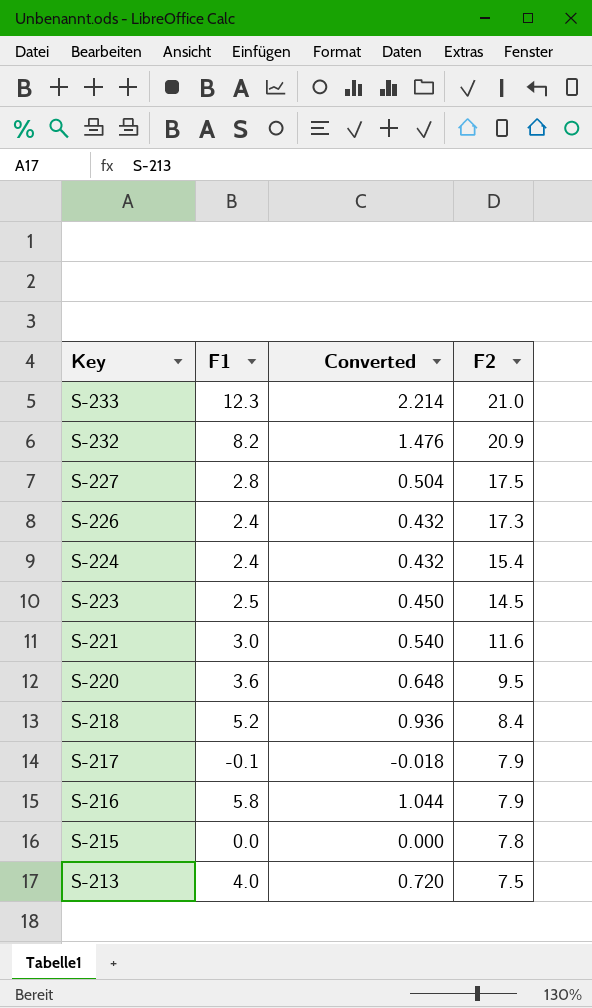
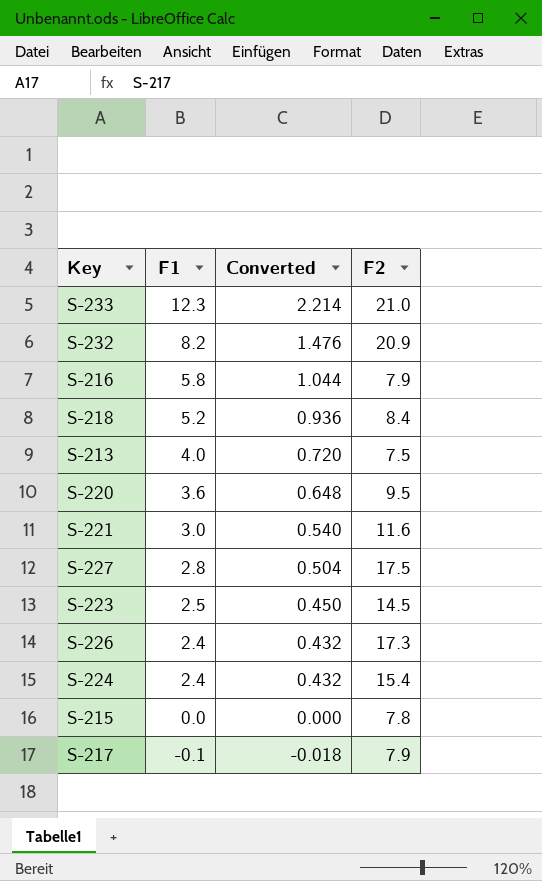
row order: Key descending -> F1 descending

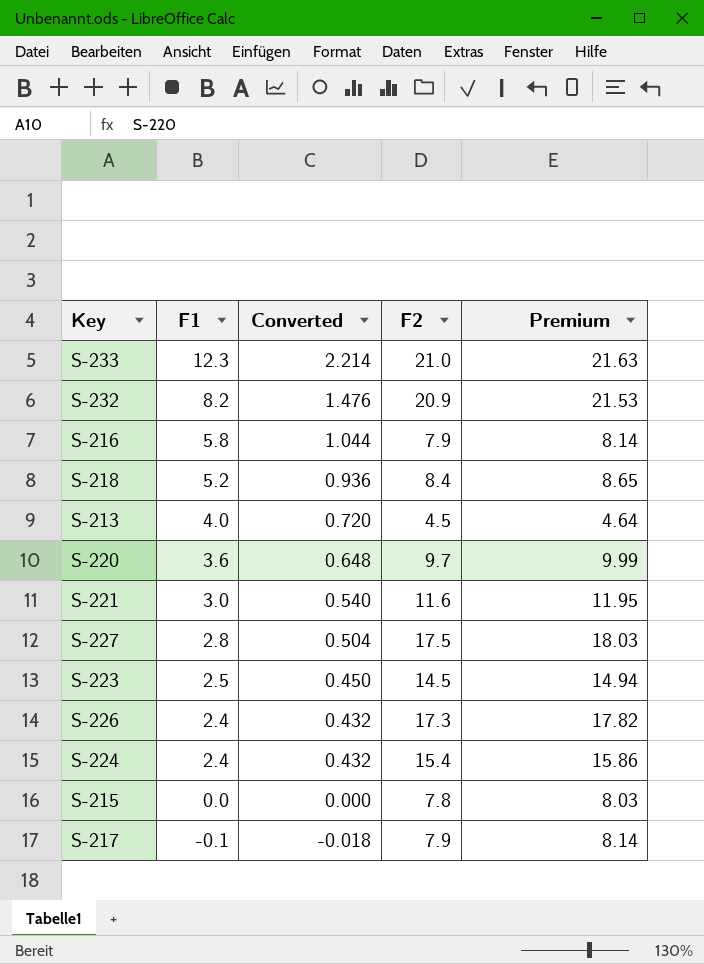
column Premium | formula: none -> [F2] * 1.03
S-213 | F2: 7.5 -> 4.5
S-220 | F2: 9.5 -> 9.7

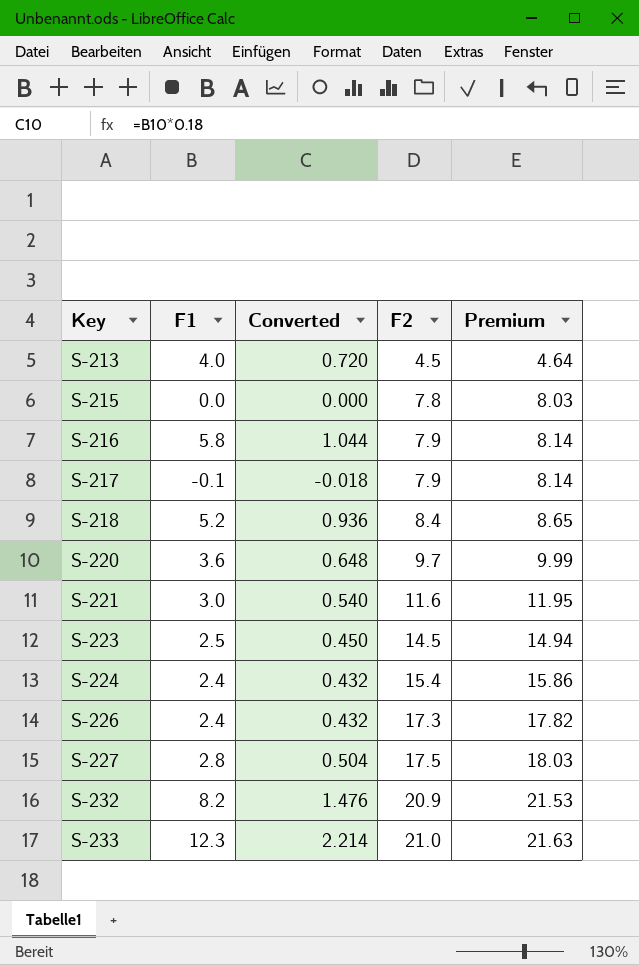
row order: F1 descending -> Key ascending

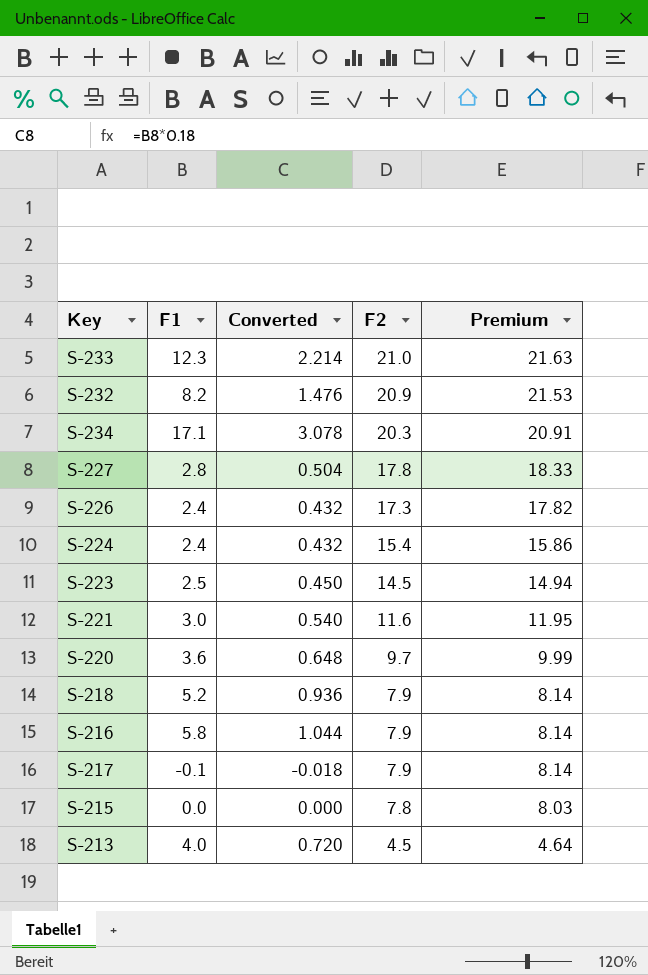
row order: Key ascending -> F2 descending
row S-234: none -> 17.1 | 3.078 | 20.3 | 20.91
S-227 | F2: 17.5 -> 17.8
S-227 | Premium: 18.03 -> 18.33
S-218 | F2: 8.4 -> 7.9
S-218 | Premium: 8.65 -> 8.14

